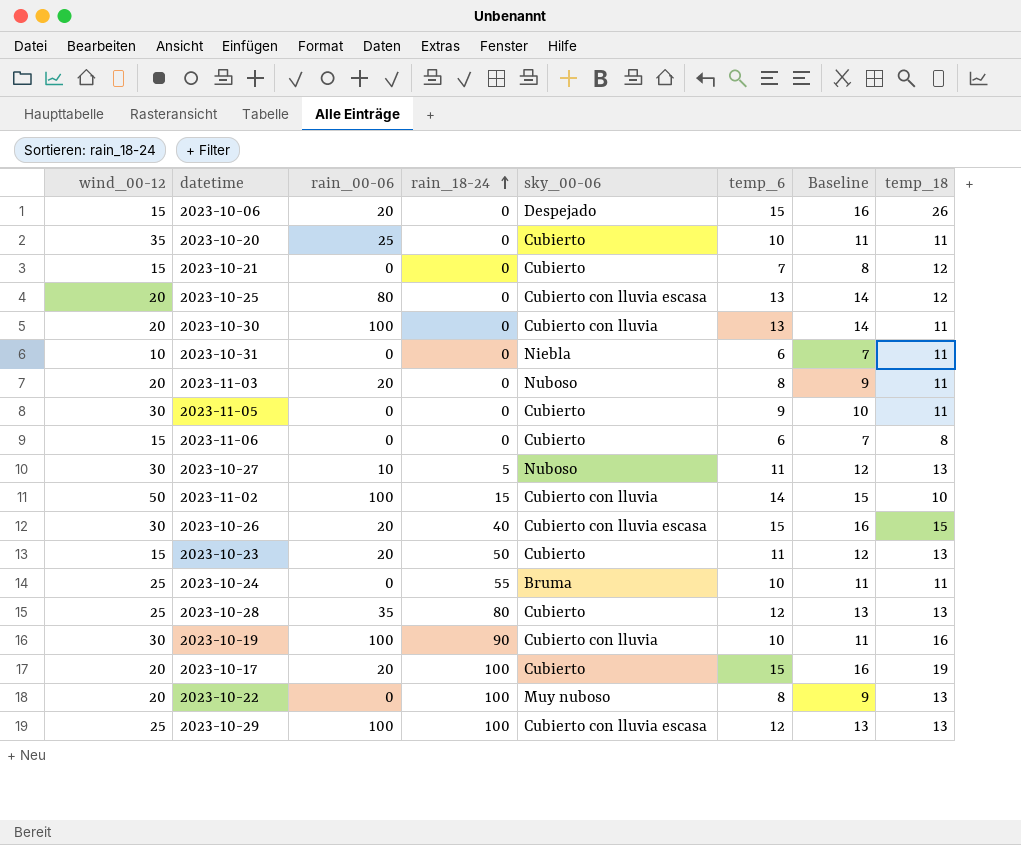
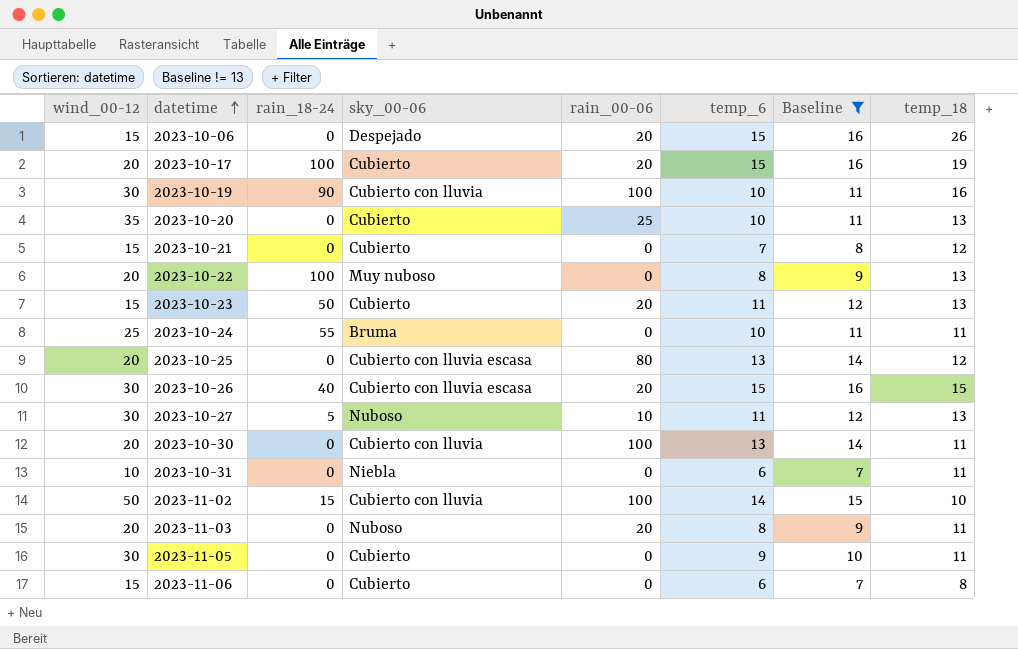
filter: none -> Baseline != 13
row order: rain_18-24 ascending -> datetime ascending
column rain_00-06 | position: 3 -> 5
2023-10-20 | temp_18: 11 -> 13

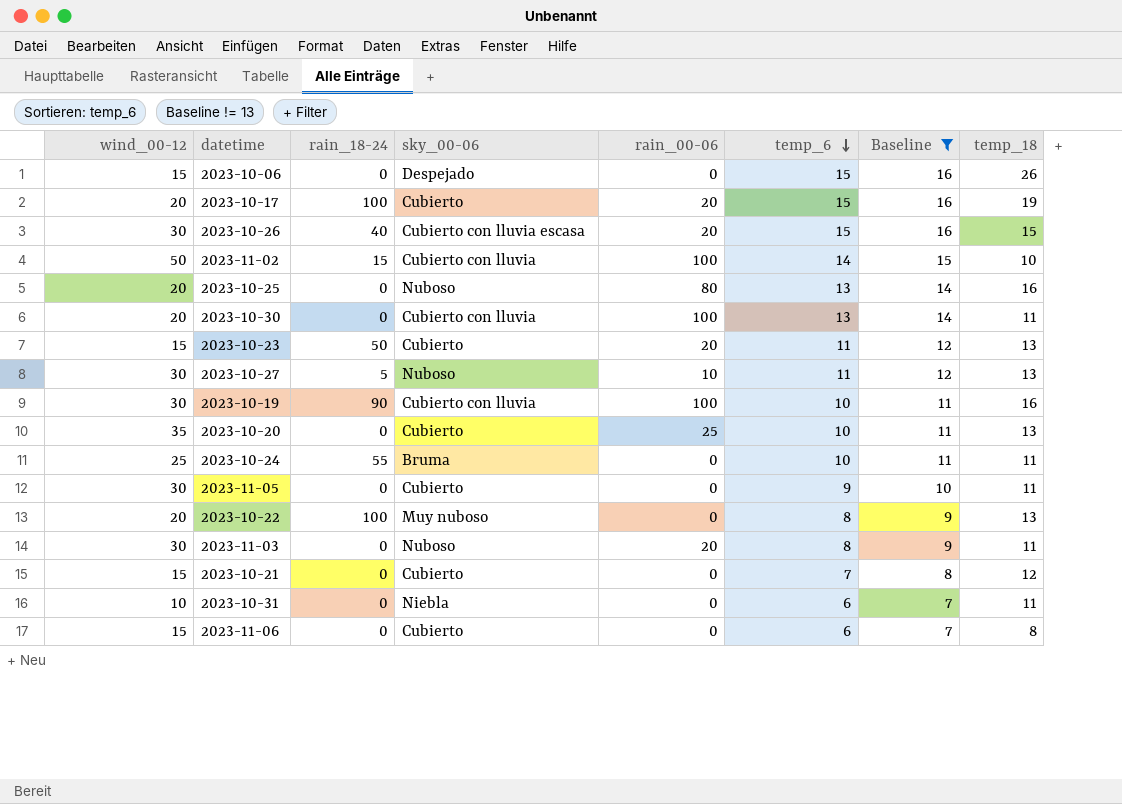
row order: datetime ascending -> temp_6 descending
2023-10-06 | rain_00-06: 20 -> 0
2023-10-25 | sky_00-06: Cubierto con lluvia escasa -> Nuboso
2023-10-25 | temp_18: 12 -> 16
2023-11-03 | wind_00-12: 20 -> 30

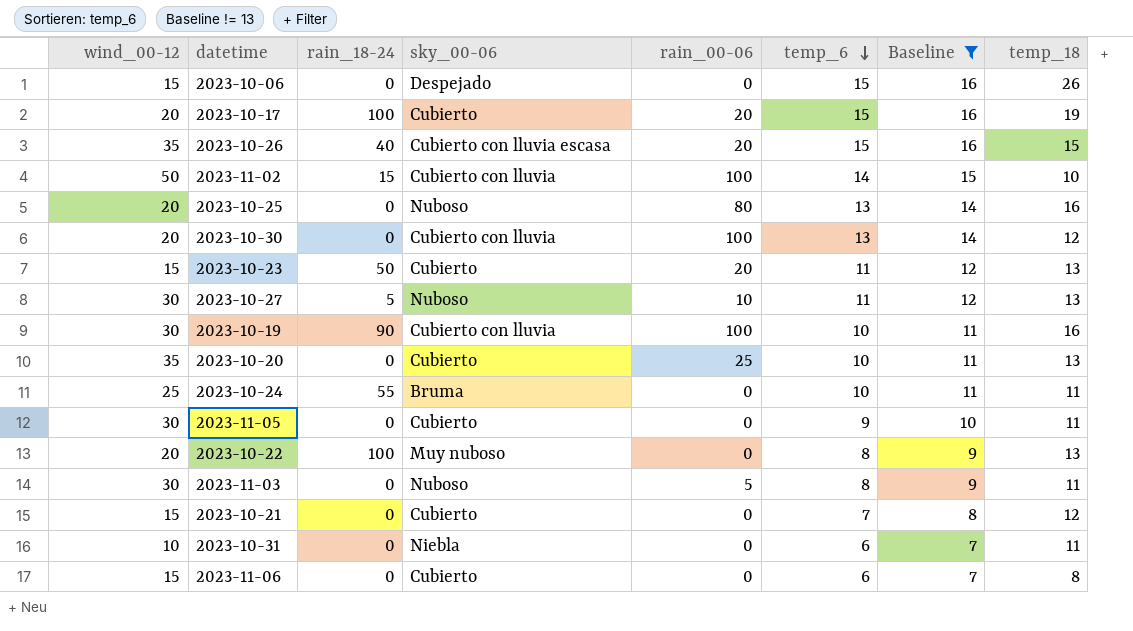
2023-10-26 | wind_00-12: 30 -> 35
2023-10-30 | temp_18: 11 -> 12
2023-11-03 | rain_00-06: 20 -> 5

